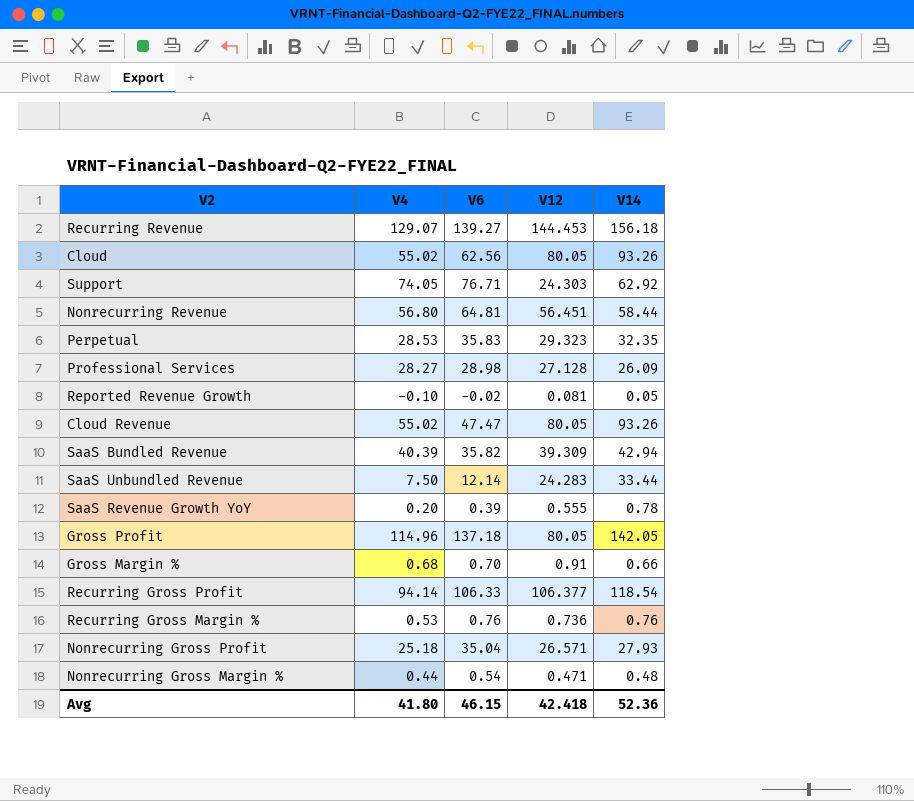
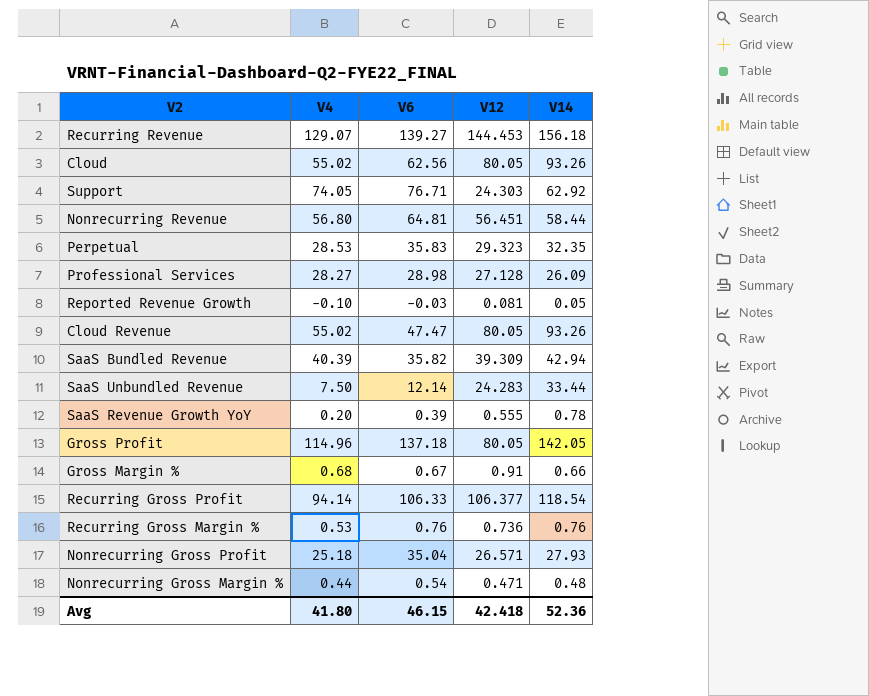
Reported Revenue Growth | V6: -0.02 -> -0.03
Gross Margin % | V6: 0.70 -> 0.67

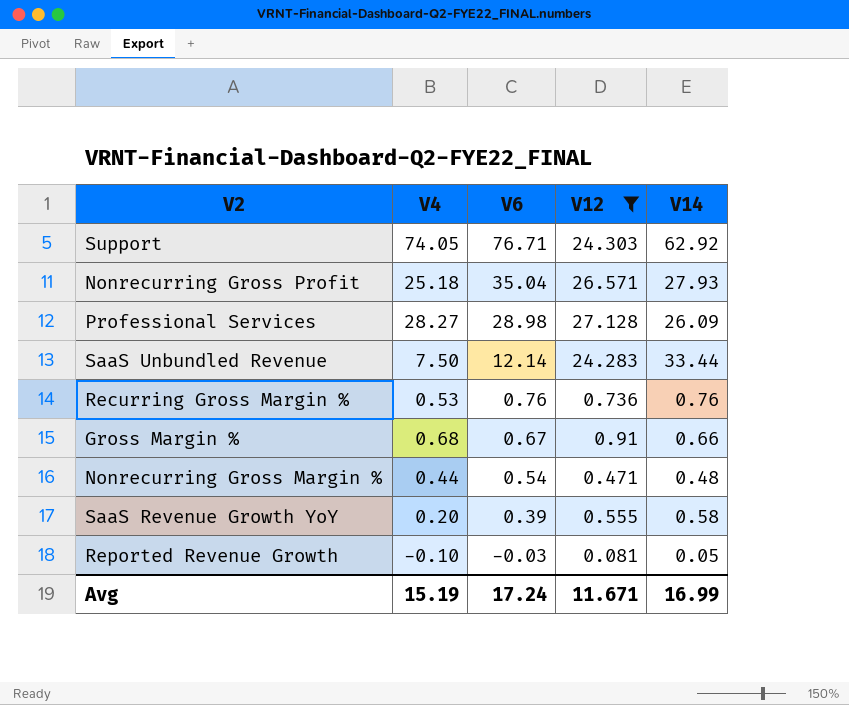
filter: none -> V12 <= 27.128
row order: none -> V6 descending
SaaS Revenue Growth YoY | V14: 0.78 -> 0.58
Avg | V4: 41.80 -> 15.19
Avg | V6: 46.15 -> 17.24
Avg | V12: 42.418 -> 11.671
Avg | V14: 52.36 -> 16.99

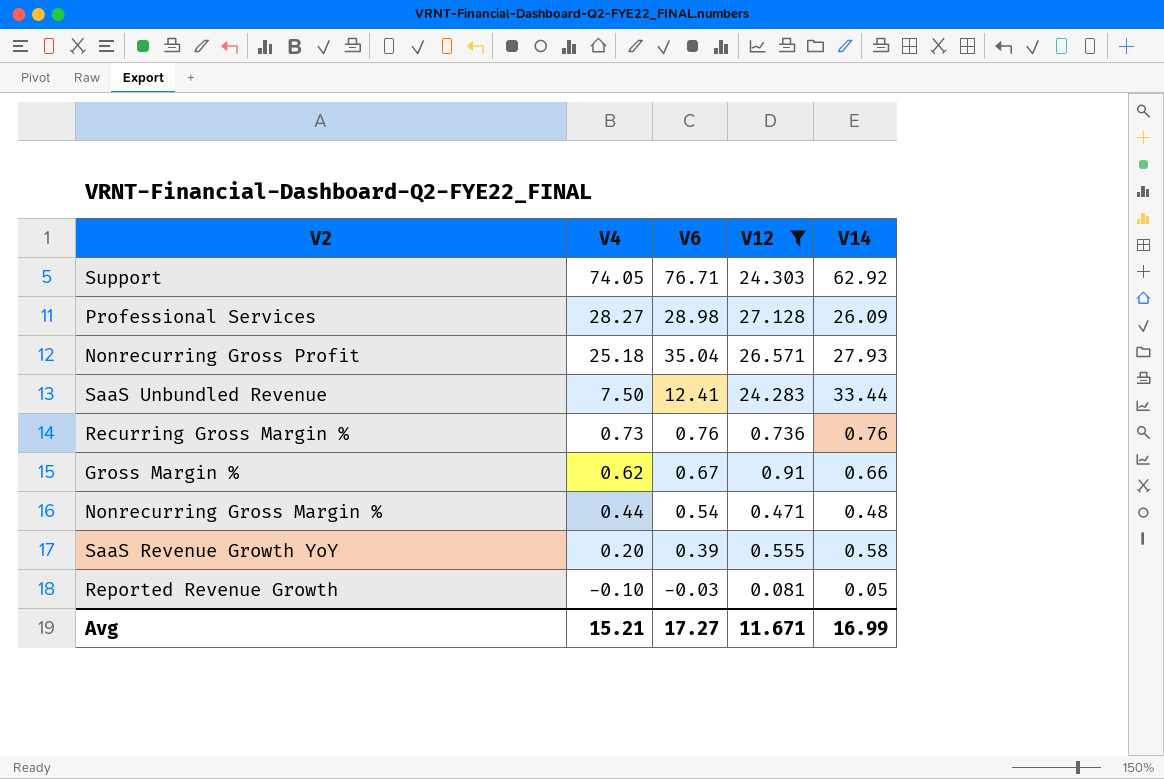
row order: V6 descending -> V4 descending
SaaS Unbundled Revenue | V6: 12.14 -> 12.41
Recurring Gross Margin % | V4: 0.53 -> 0.73
Gross Margin % | V4: 0.68 -> 0.62
Avg | V4: 15.19 -> 15.21
Avg | V6: 17.24 -> 17.27

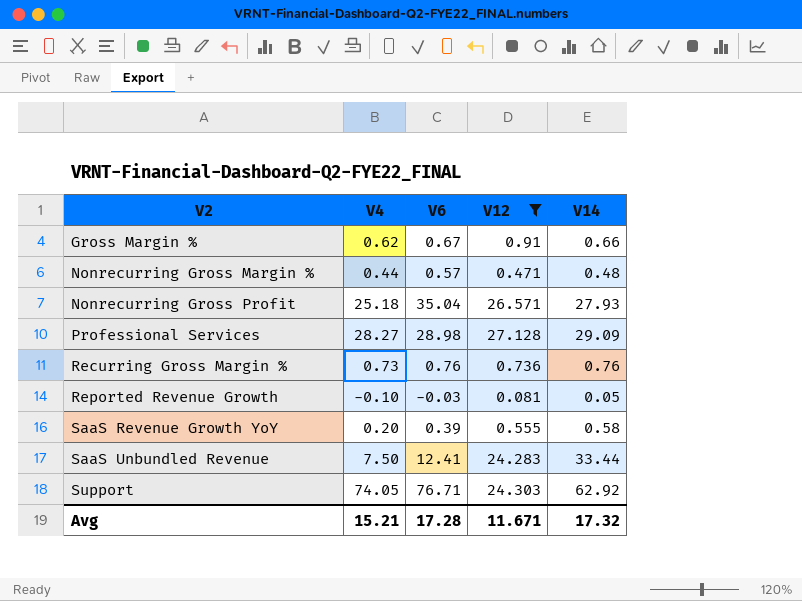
row order: V4 descending -> V2 ascending
Nonrecurring Gross Margin % | V6: 0.54 -> 0.57
Professional Services | V14: 26.09 -> 29.09
Avg | V6: 17.27 -> 17.28
Avg | V14: 16.99 -> 17.32

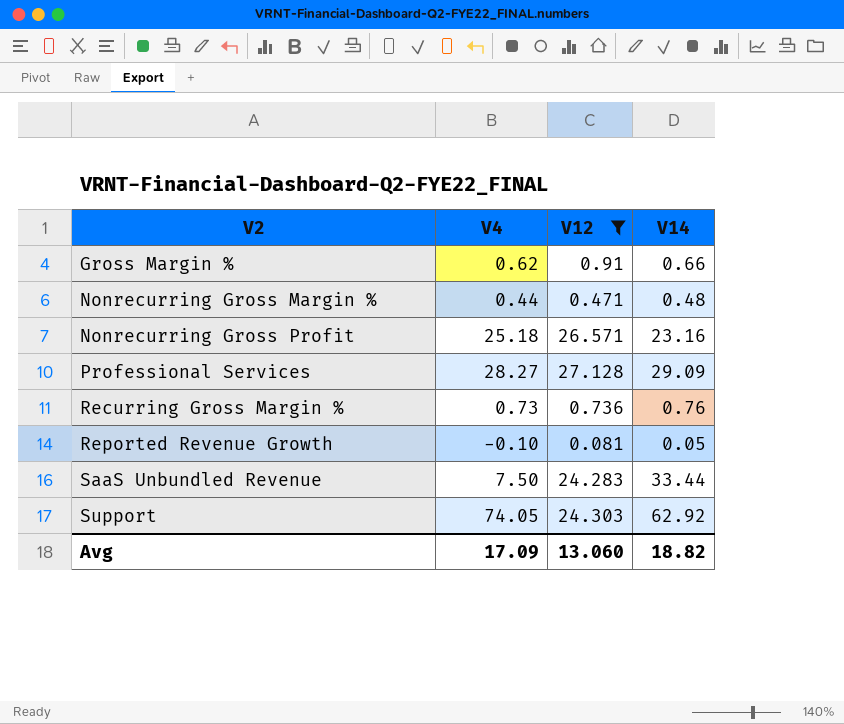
column V6 | position: 3 -> none
row SaaS Revenue Growth YoY: 0.20 | 0.39 | 0.555 | 0.58 -> none
Nonrecurring Gross Profit | V14: 27.93 -> 23.16
Avg | V4: 15.21 -> 17.09
Avg | V12: 11.671 -> 13.060
Avg | V14: 17.32 -> 18.82

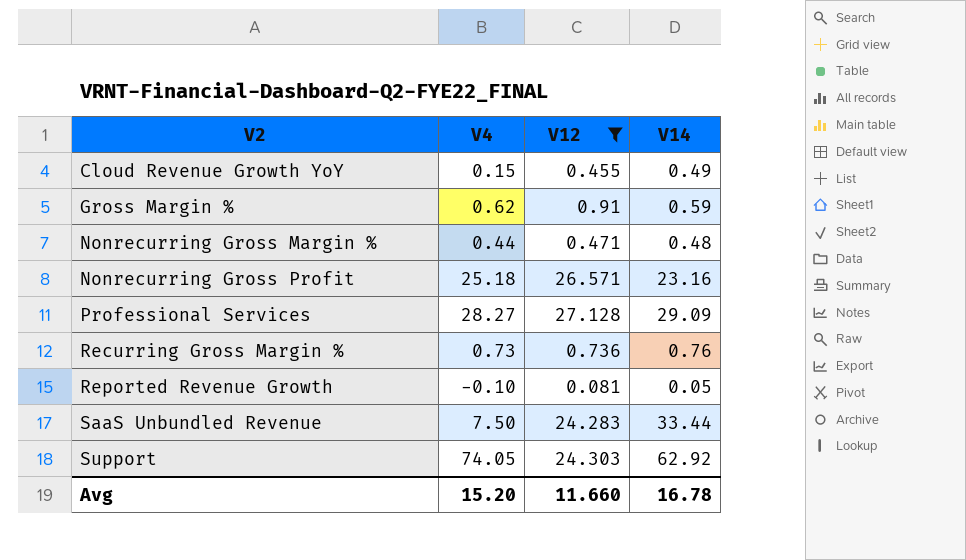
row Cloud Revenue Growth YoY: none -> 0.15 | 0.455 | 0.49
Gross Margin % | V14: 0.66 -> 0.59
Avg | V4: 17.09 -> 15.20
Avg | V12: 13.060 -> 11.660
Avg | V14: 18.82 -> 16.78

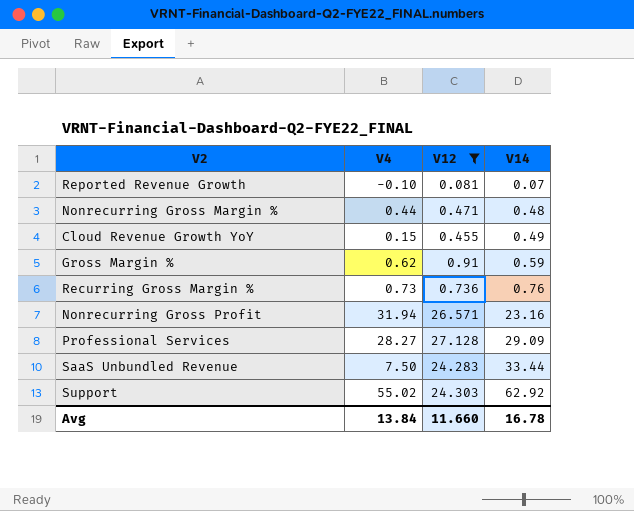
row order: V2 ascending -> V14 ascending
Reported Revenue Growth | V14: 0.05 -> 0.07
Nonrecurring Gross Profit | V4: 25.18 -> 31.94
Support | V4: 74.05 -> 55.02
Avg | V4: 15.20 -> 13.84

